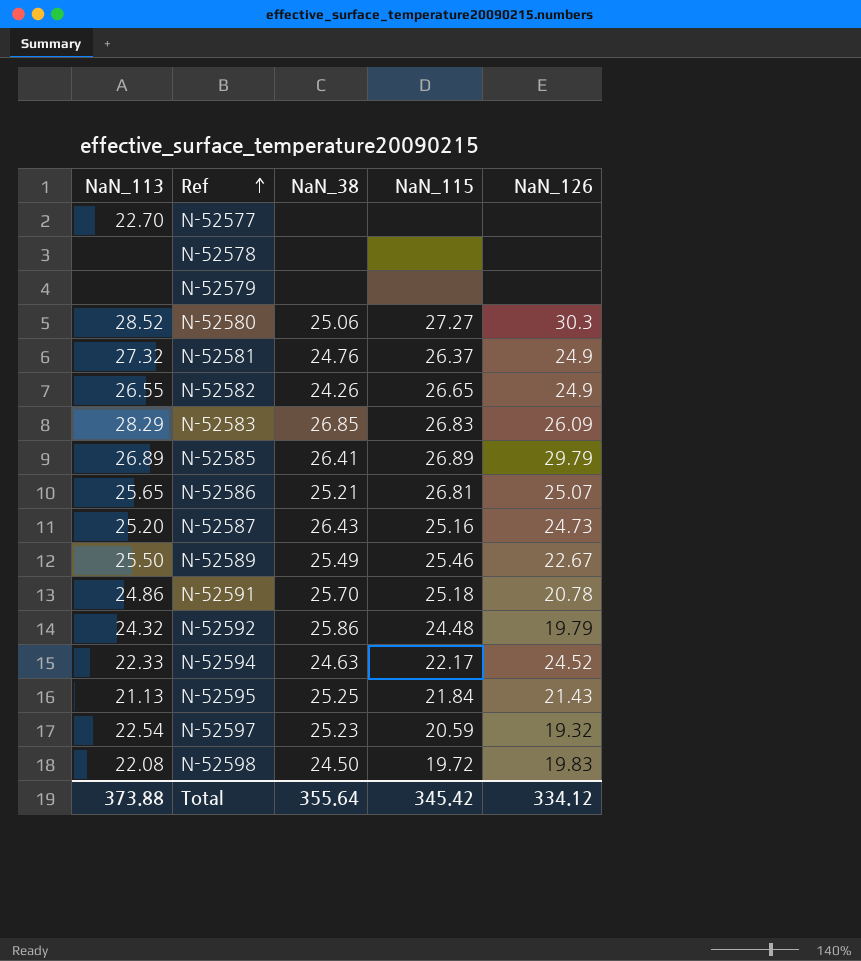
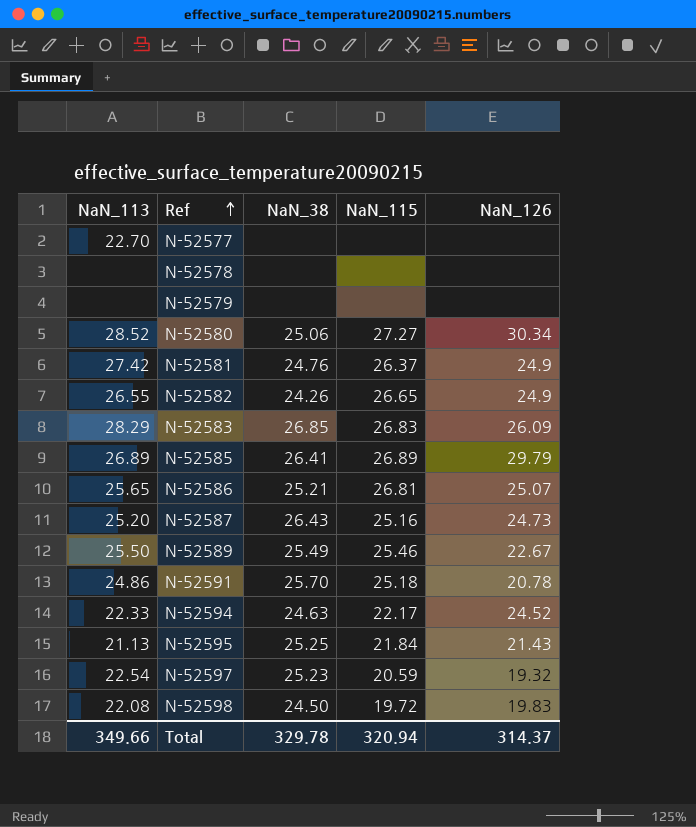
row N-52592: 24.32 | 25.86 | 24.48 | 19.79 -> none
N-52580 | NaN_126: 30.3 -> 30.34
N-52581 | NaN_113: 27.32 -> 27.42
Total | NaN_113: 373.88 -> 349.66
Total | NaN_38: 355.64 -> 329.78
Total | NaN_115: 345.42 -> 320.94
Total | NaN_126: 334.12 -> 314.37

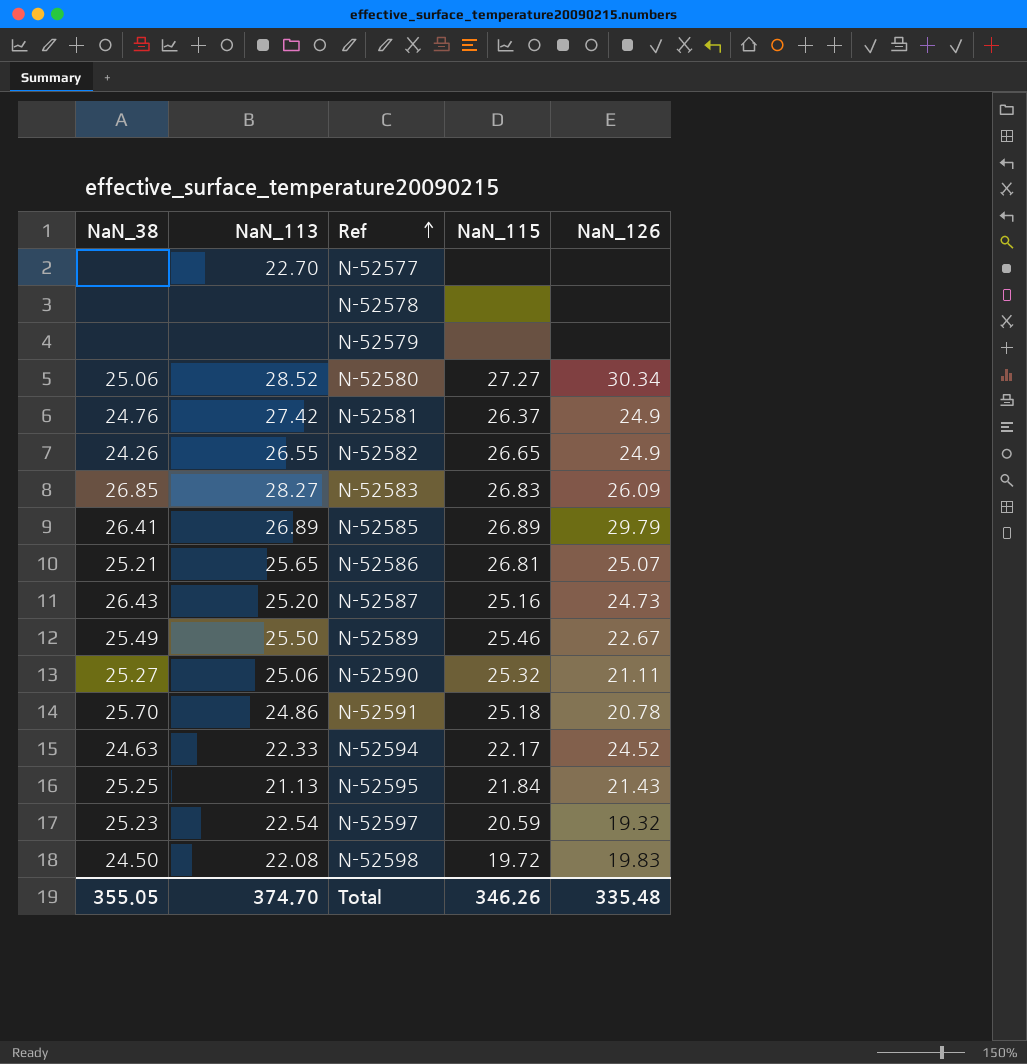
column NaN_38 | position: 3 -> 1
N-52583 | NaN_113: 28.29 -> 28.27
row N-52590: none -> 25.27 | 25.06 | 25.32 | 21.11
Total | NaN_38: 329.78 -> 355.05
Total | NaN_113: 349.66 -> 374.70
Total | NaN_115: 320.94 -> 346.26
Total | NaN_126: 314.37 -> 335.48

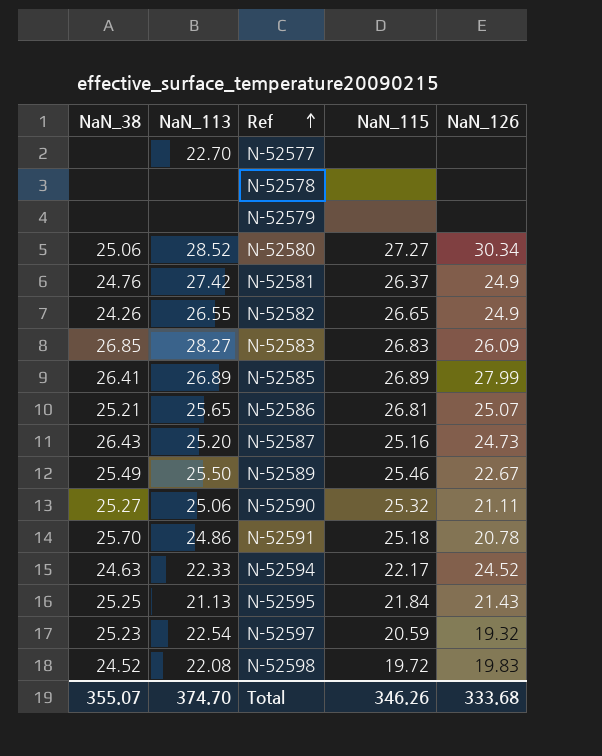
N-52585 | NaN_126: 29.79 -> 27.99
N-52598 | NaN_38: 24.50 -> 24.52
Total | NaN_38: 355.05 -> 355.07
Total | NaN_126: 335.48 -> 333.68

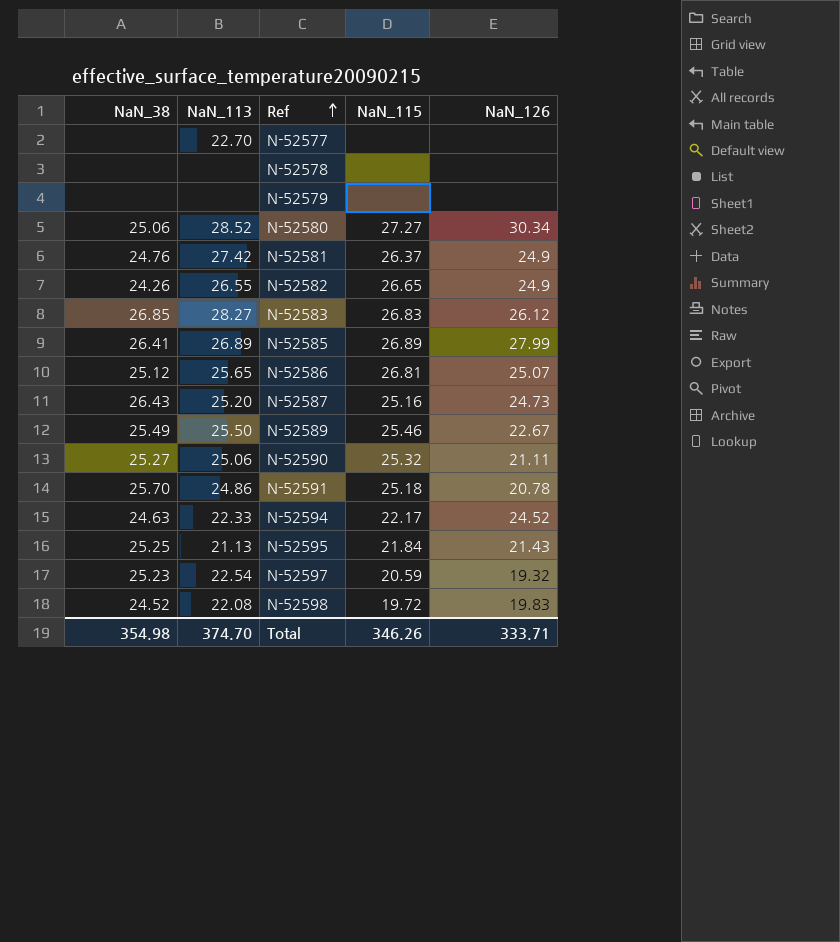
N-52583 | NaN_126: 26.09 -> 26.12
N-52586 | NaN_38: 25.21 -> 25.12
Total | NaN_38: 355.07 -> 354.98
Total | NaN_126: 333.68 -> 333.71

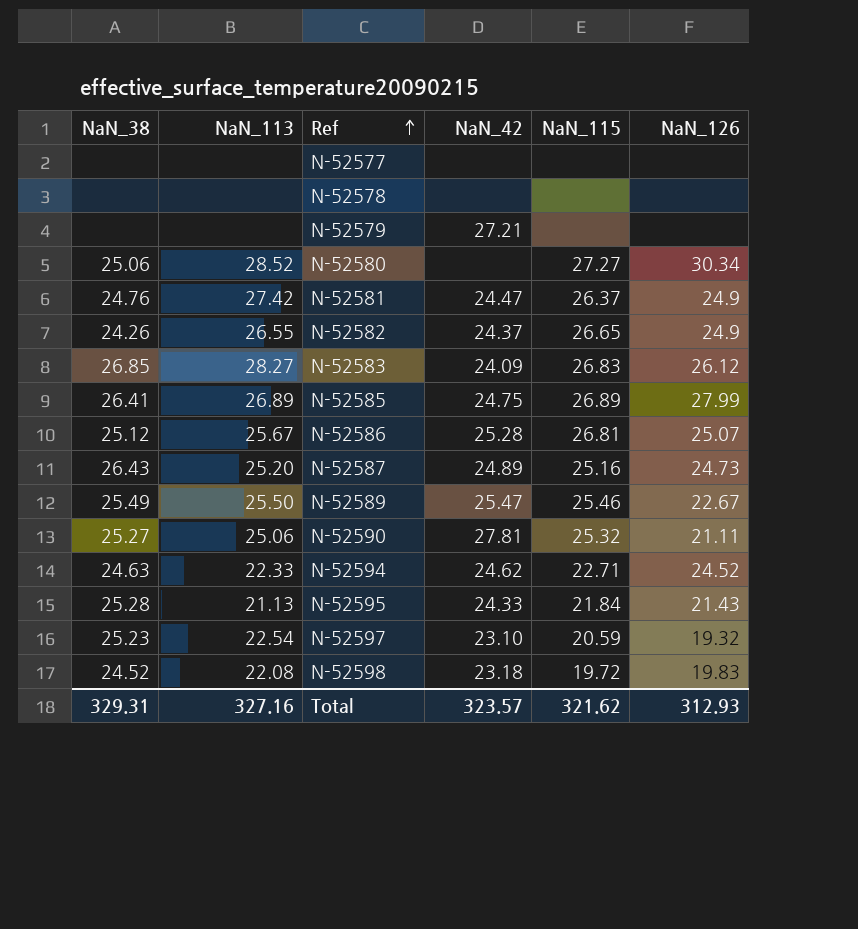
column NaN_42 | position: none -> 4
row N-52591: 25.70 | 24.86 | 25.18 | 20.78 -> none
N-52577 | NaN_113: 22.70 -> none
N-52586 | NaN_113: 25.65 -> 25.67
N-52594 | NaN_115: 22.17 -> 22.71
N-52595 | NaN_38: 25.25 -> 25.28
Total | NaN_38: 354.98 -> 329.31
Total | NaN_113: 374.70 -> 327.16
Total | NaN_115: 346.26 -> 321.62
Total | NaN_126: 333.71 -> 312.93

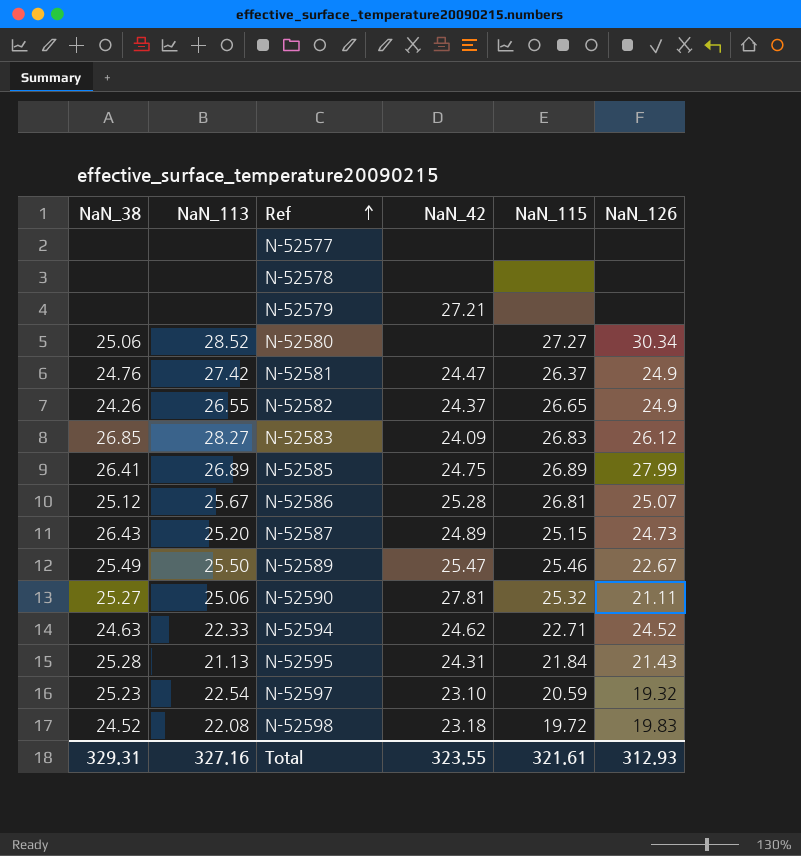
N-52587 | NaN_115: 25.16 -> 25.15
N-52595 | NaN_42: 24.33 -> 24.31
Total | NaN_42: 323.57 -> 323.55
Total | NaN_115: 321.62 -> 321.61

